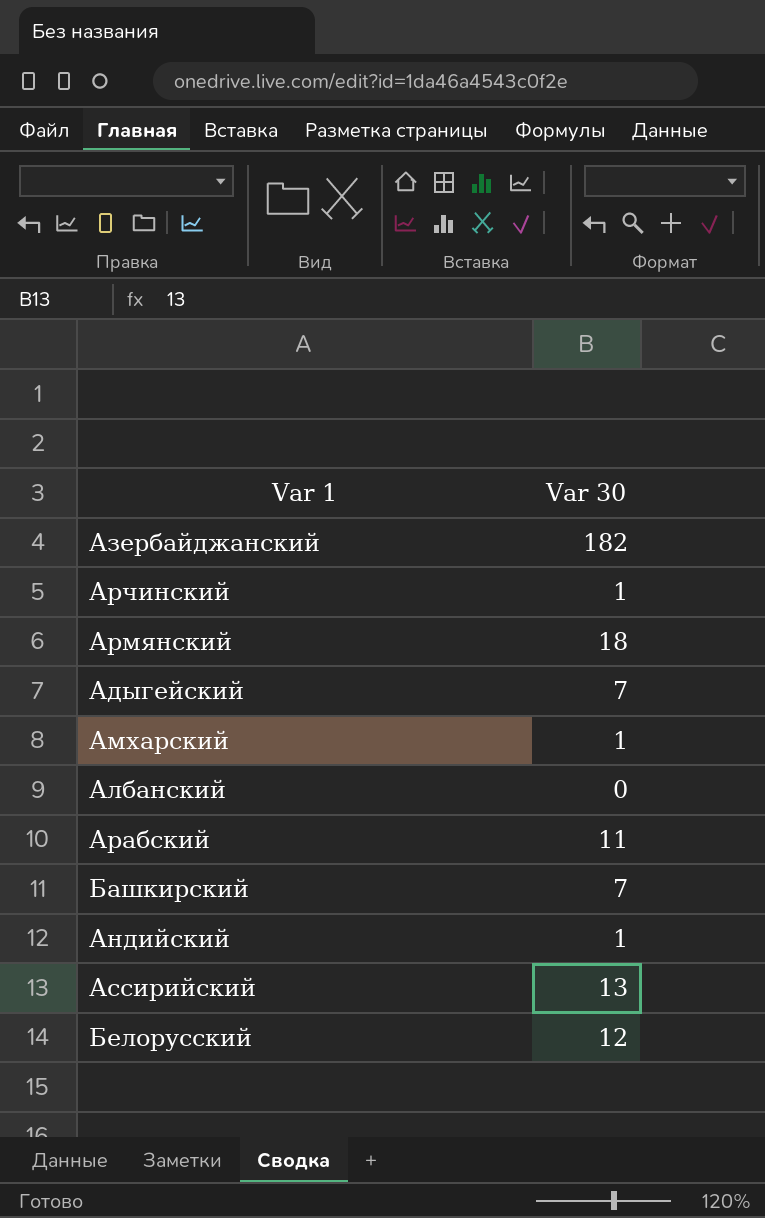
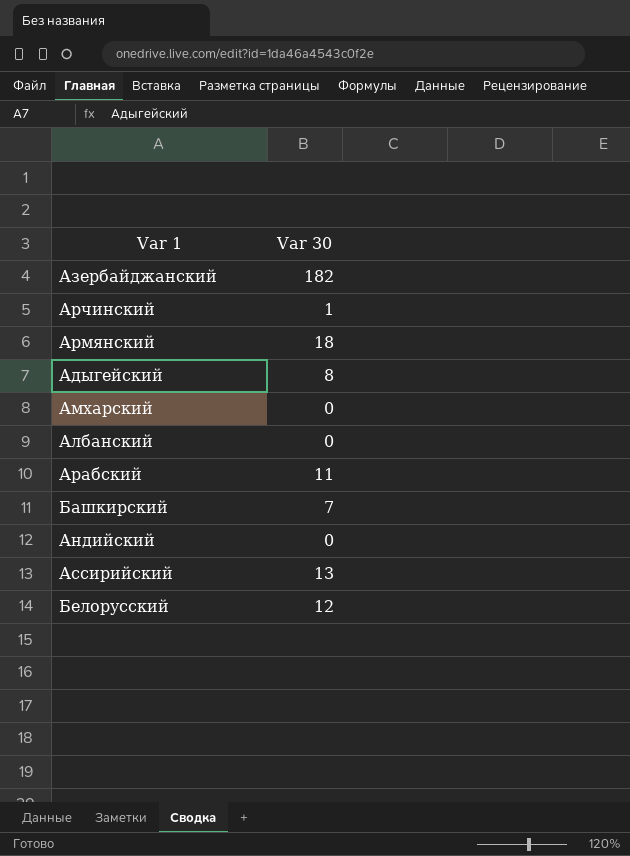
Адыгейский | Var 30: 7 -> 8
Амхарский | Var 30: 1 -> 0
Андийский | Var 30: 1 -> 0

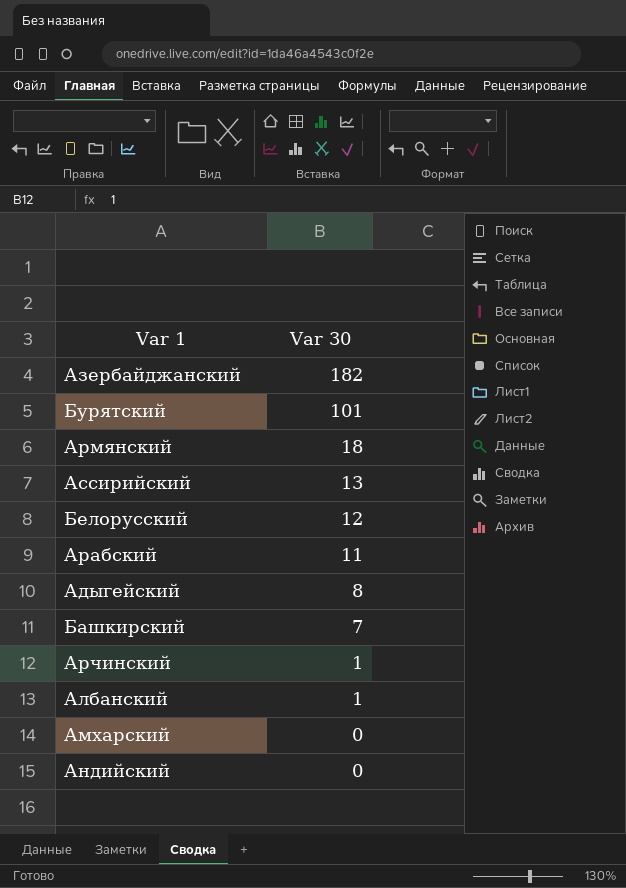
row order: none -> Var 30 descending
row Бурятский: none -> 101
Албанский | Var 30: 0 -> 1

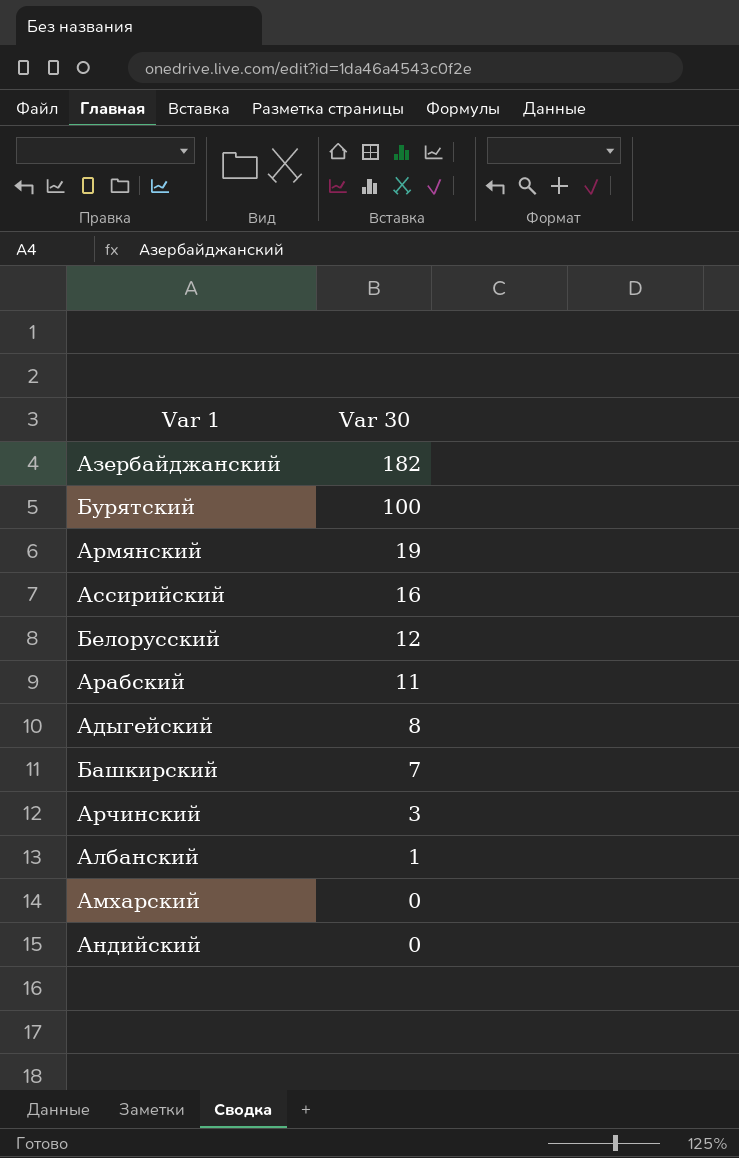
Бурятский | Var 30: 101 -> 100
Армянский | Var 30: 18 -> 19
Ассирийский | Var 30: 13 -> 16
Арчинский | Var 30: 1 -> 3

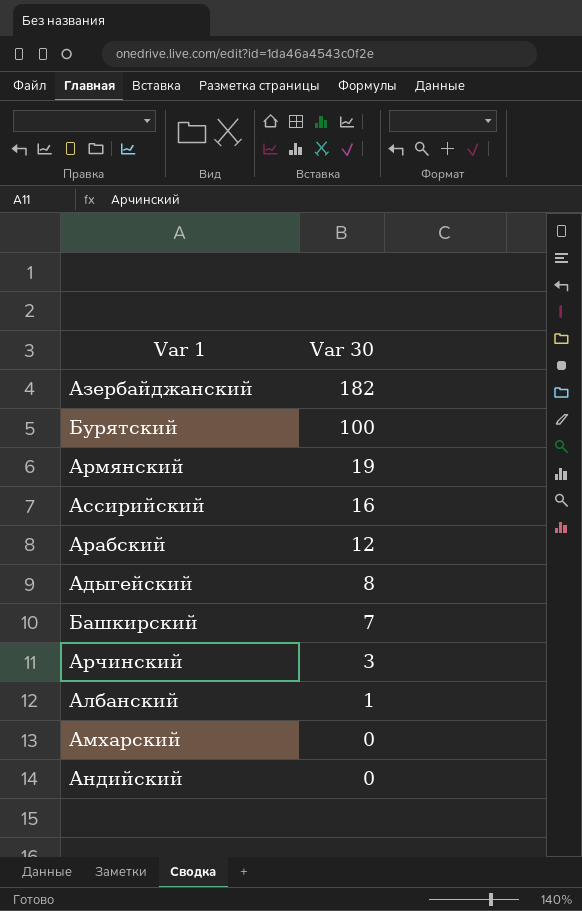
row Белорусский: 12 -> none
Арабский | Var 30: 11 -> 12

